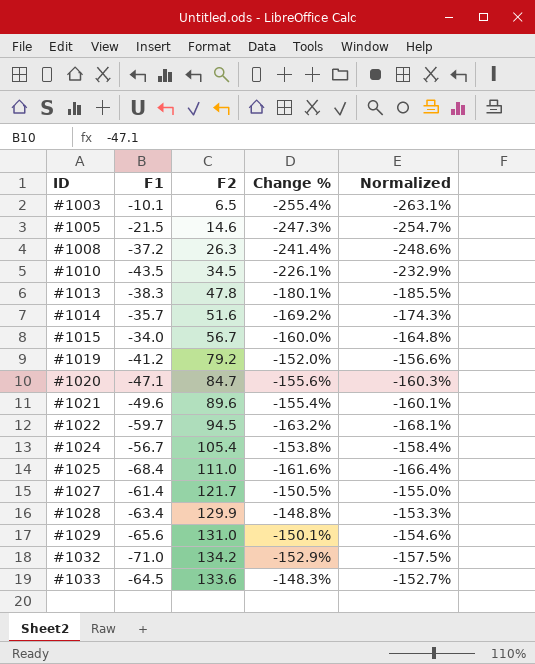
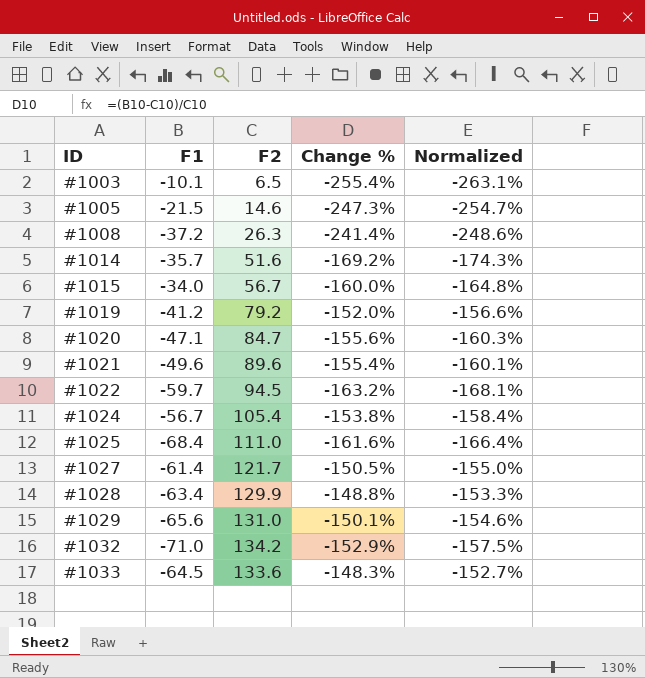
row #1010: -43.5 | 34.5 | -226.1% | -232.9% -> none
row #1013: -38.3 | 47.8 | -180.1% | -185.5% -> none

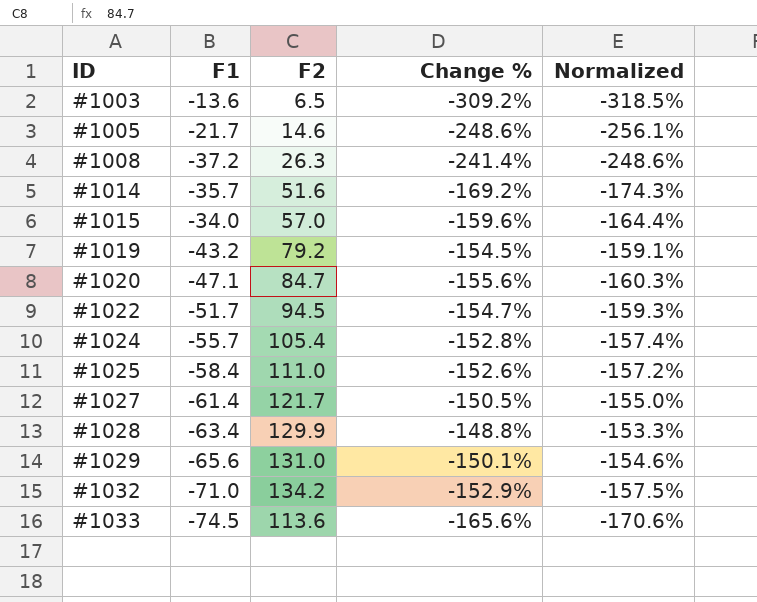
row #1021: -49.6 | 89.6 | -155.4% | -160.1% -> none
#1003 | F1: -10.1 -> -13.6
#1003 | Change %: -255.4% -> -309.2%
#1003 | Normalized: -263.1% -> -318.5%
#1005 | F1: -21.5 -> -21.7
#1005 | Change %: -247.3% -> -248.6%
#1005 | Normalized: -254.7% -> -256.1%
#1015 | F2: 56.7 -> 57.0
#1015 | Change %: -160.0% -> -159.6%
#1015 | Normalized: -164.8% -> -164.4%
#1019 | F1: -41.2 -> -43.2
#1019 | Change %: -152.0% -> -154.5%
#1019 | Normalized: -156.6% -> -159.1%
#1022 | F1: -59.7 -> -51.7
#1022 | Change %: -163.2% -> -154.7%
#1022 | Normalized: -168.1% -> -159.3%
#1024 | F1: -56.7 -> -55.7
#1024 | Change %: -153.8% -> -152.8%
#1024 | Normalized: -158.4% -> -157.4%
#1025 | F1: -68.4 -> -58.4
#1025 | Change %: -161.6% -> -152.6%
#1025 | Normalized: -166.4% -> -157.2%
#1033 | F1: -64.5 -> -74.5
#1033 | F2: 133.6 -> 113.6
#1033 | Change %: -148.3% -> -165.6%
#1033 | Normalized: -152.7% -> -170.6%

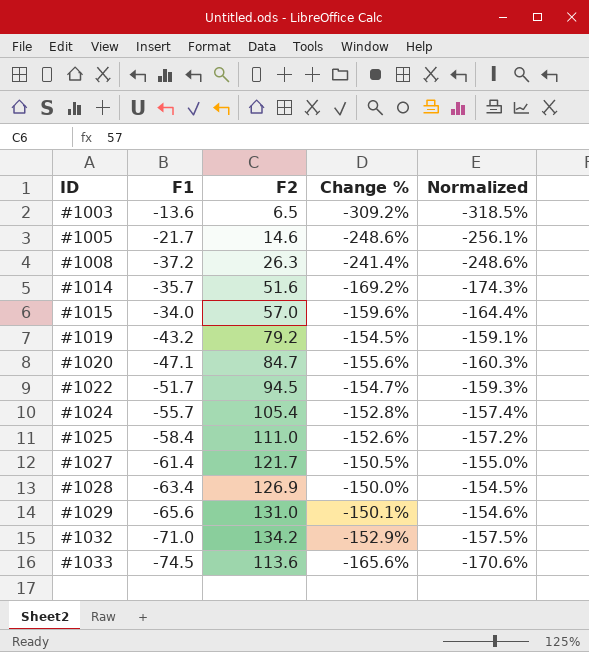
#1028 | F2: 129.9 -> 126.9
#1028 | Change %: -148.8% -> -150.0%
#1028 | Normalized: -153.3% -> -154.5%

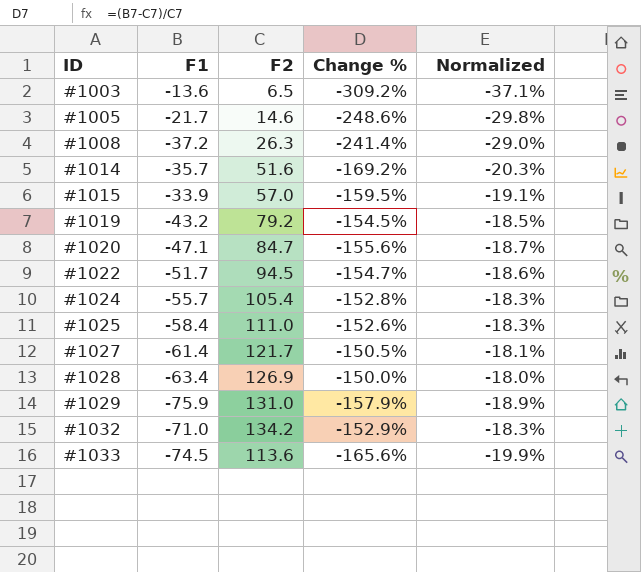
column Normalized | formula: [Change %] * 1.03 -> [Change %] * 0.12
#1015 | F1: -34.0 -> -33.9
#1015 | Change %: -159.6% -> -159.5%
#1029 | F1: -65.6 -> -75.9
#1029 | Change %: -150.1% -> -157.9%

